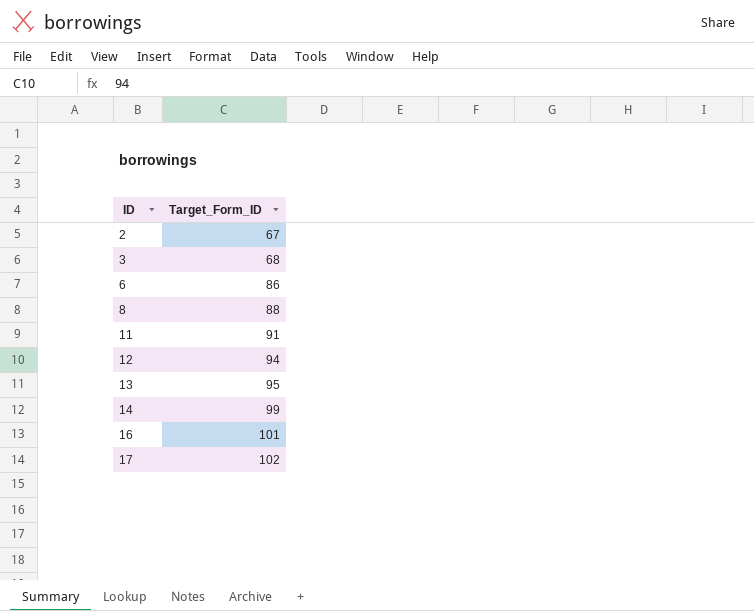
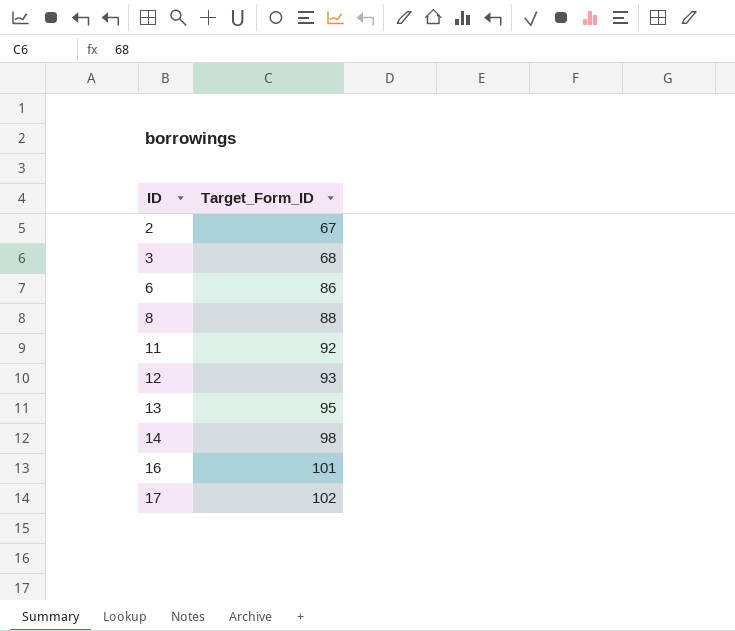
11 | Target_Form_ID: 91 -> 92
12 | Target_Form_ID: 94 -> 93
14 | Target_Form_ID: 99 -> 98

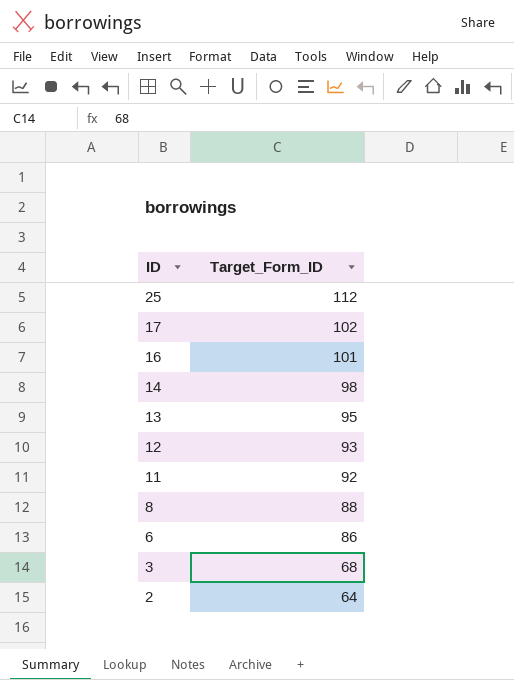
row order: ID ascending -> ID descending
row 25: none -> 112
2 | Target_Form_ID: 67 -> 64

